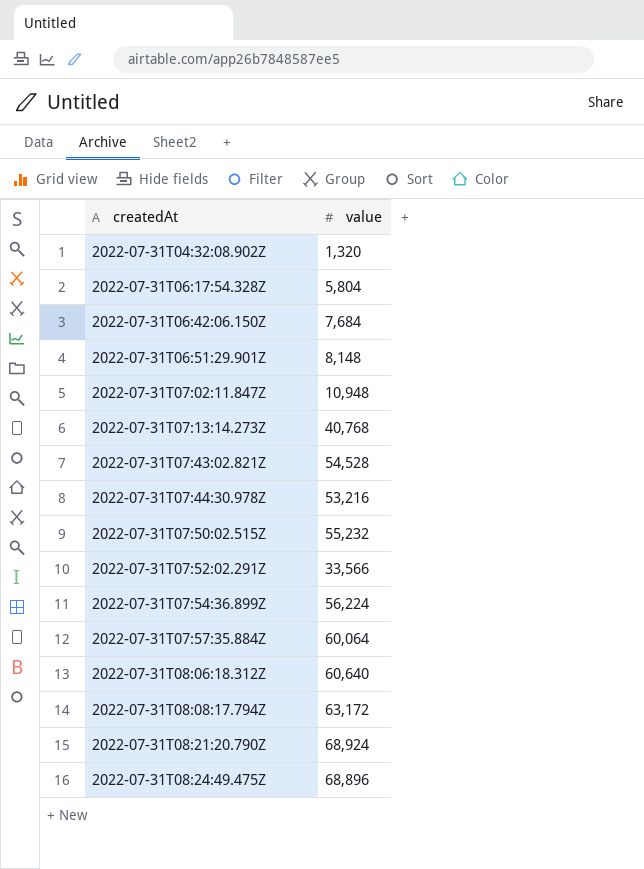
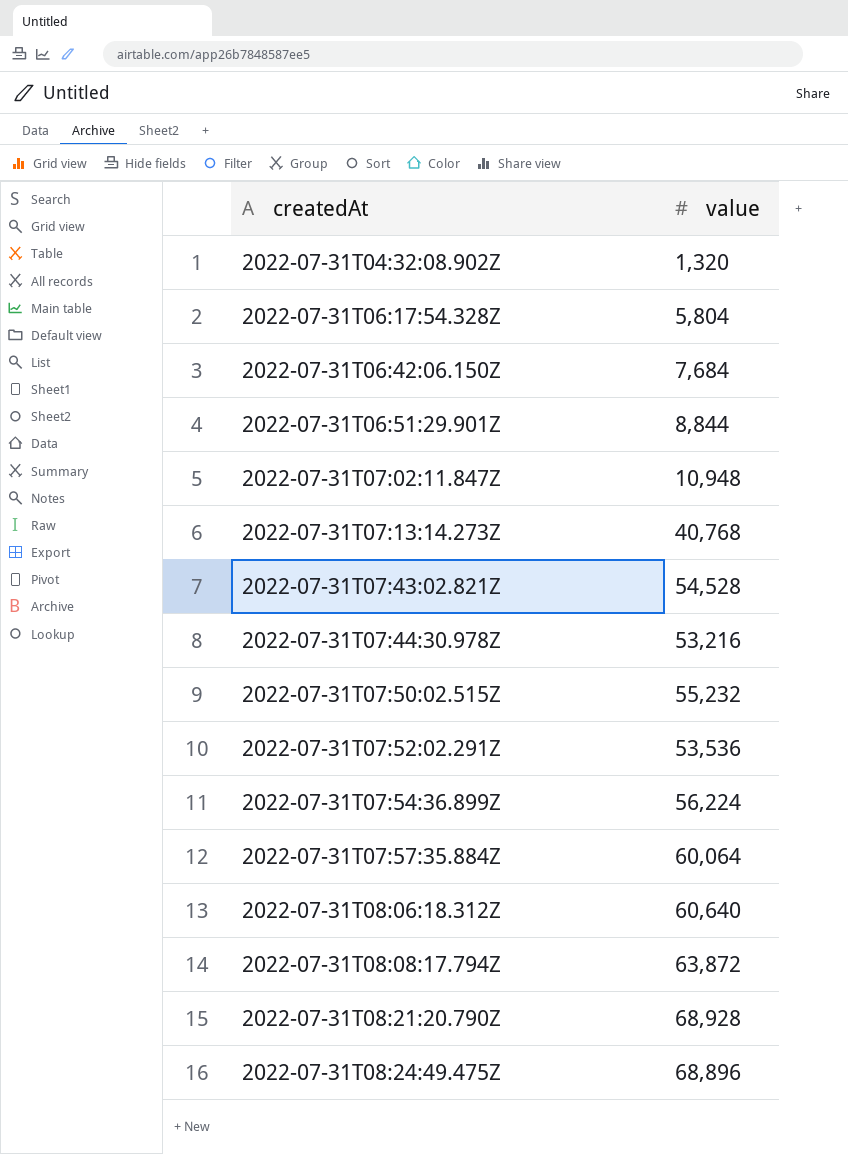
2022-07-31T06:51:29.901Z | value: 8,148 -> 8,844
2022-07-31T07:52:02.291Z | value: 33,566 -> 53,536
2022-07-31T08:08:17.794Z | value: 63,172 -> 63,872
2022-07-31T08:21:20.790Z | value: 68,924 -> 68,928

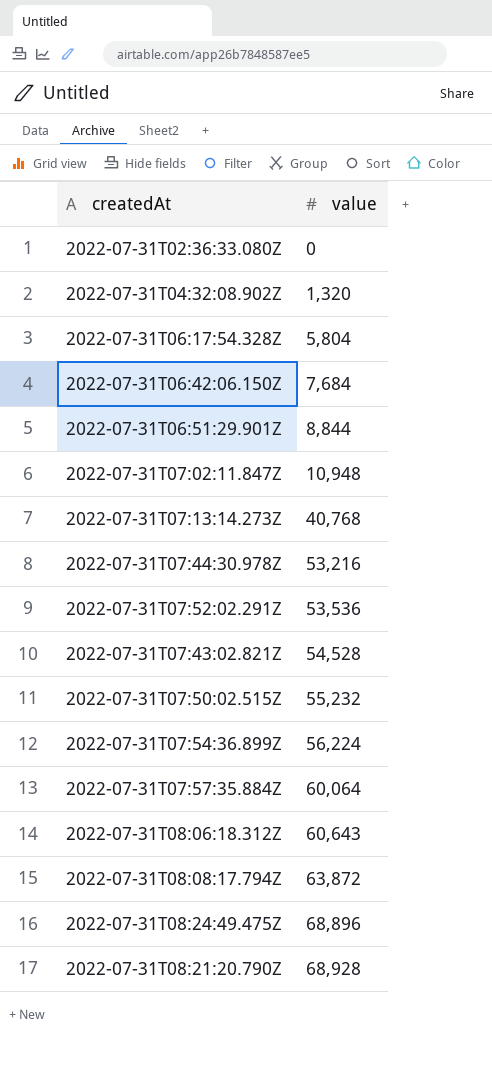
row order: createdAt ascending -> value ascending
row 2022-07-31T02:36:33.080Z: none -> 0
2022-07-31T08:06:18.312Z | value: 60,640 -> 60,643

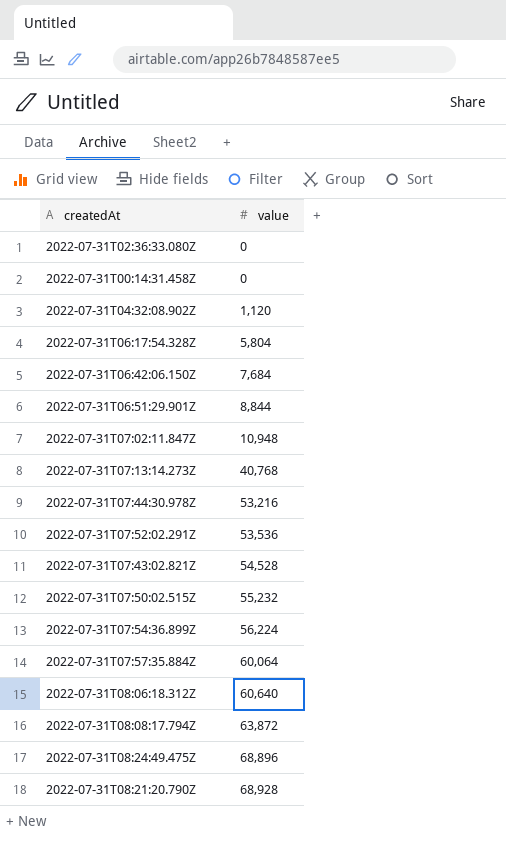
row 2022-07-31T00:14:31.458Z: none -> 0
2022-07-31T04:32:08.902Z | value: 1,320 -> 1,120
2022-07-31T08:06:18.312Z | value: 60,643 -> 60,640

